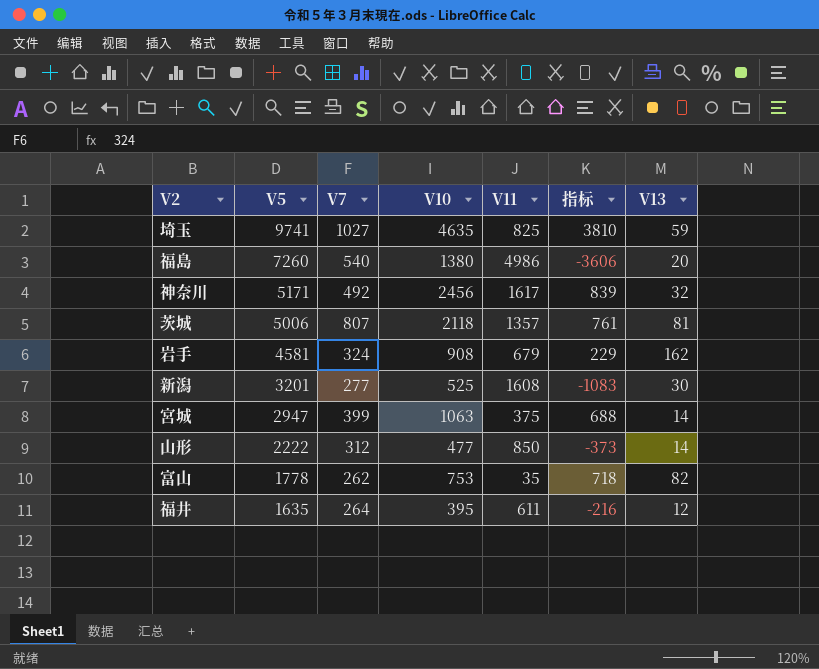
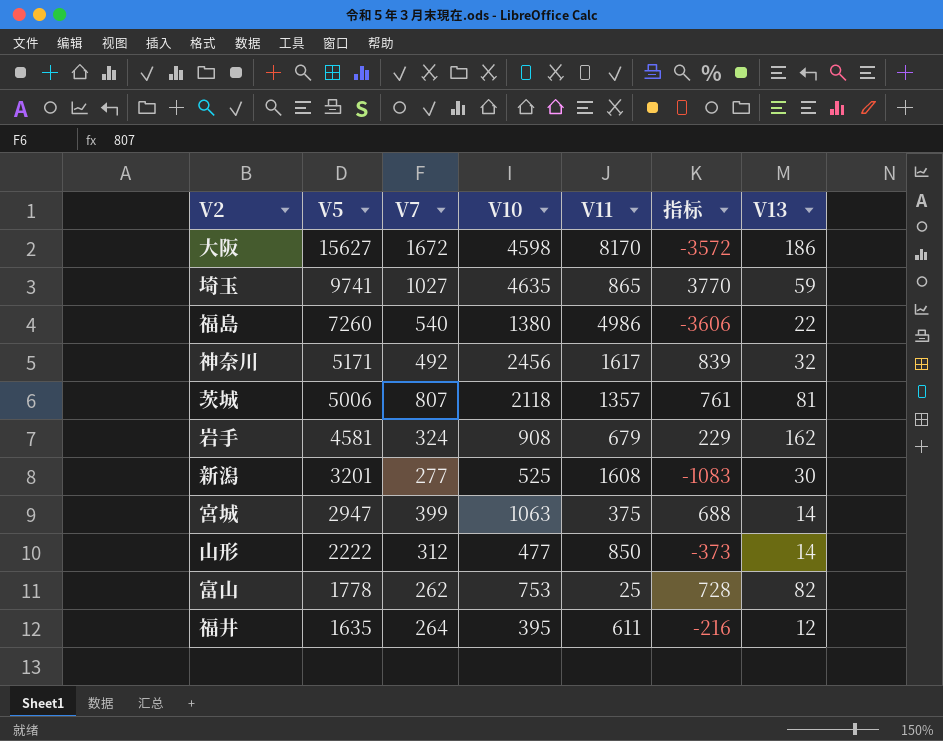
row 大阪: none -> 15627 | 1672 | 4598 | 8170 | -3572 | 186
埼玉 | V11: 825 -> 865
埼玉 | 指标: 3810 -> 3770
福島 | V13: 20 -> 22
富山 | V11: 35 -> 25
富山 | 指标: 718 -> 728

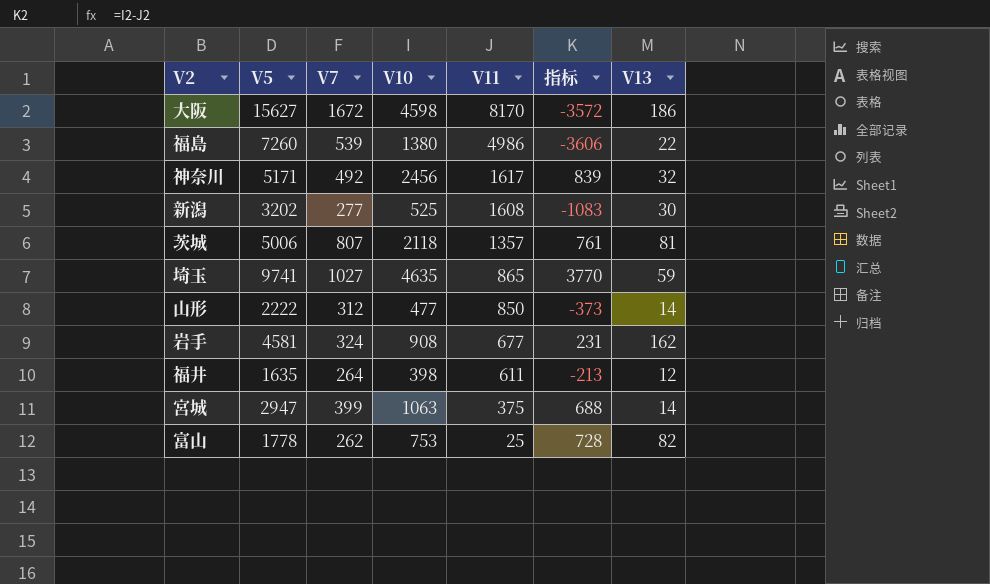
row order: V5 descending -> V11 descending
福島 | V7: 540 -> 539
新潟 | V5: 3201 -> 3202
岩手 | V11: 679 -> 677
岩手 | 指标: 229 -> 231
福井 | V10: 395 -> 398
福井 | 指标: -216 -> -213

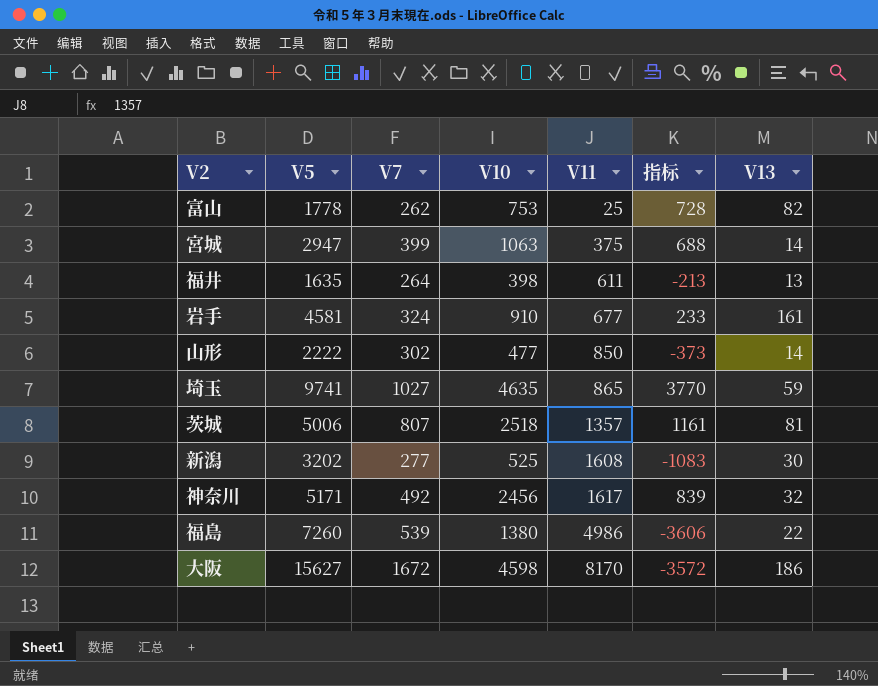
row order: V11 descending -> V11 ascending
福井 | V13: 12 -> 13
岩手 | V10: 908 -> 910
岩手 | 指标: 231 -> 233
岩手 | V13: 162 -> 161
山形 | V7: 312 -> 302
茨城 | V10: 2118 -> 2518
茨城 | 指标: 761 -> 1161

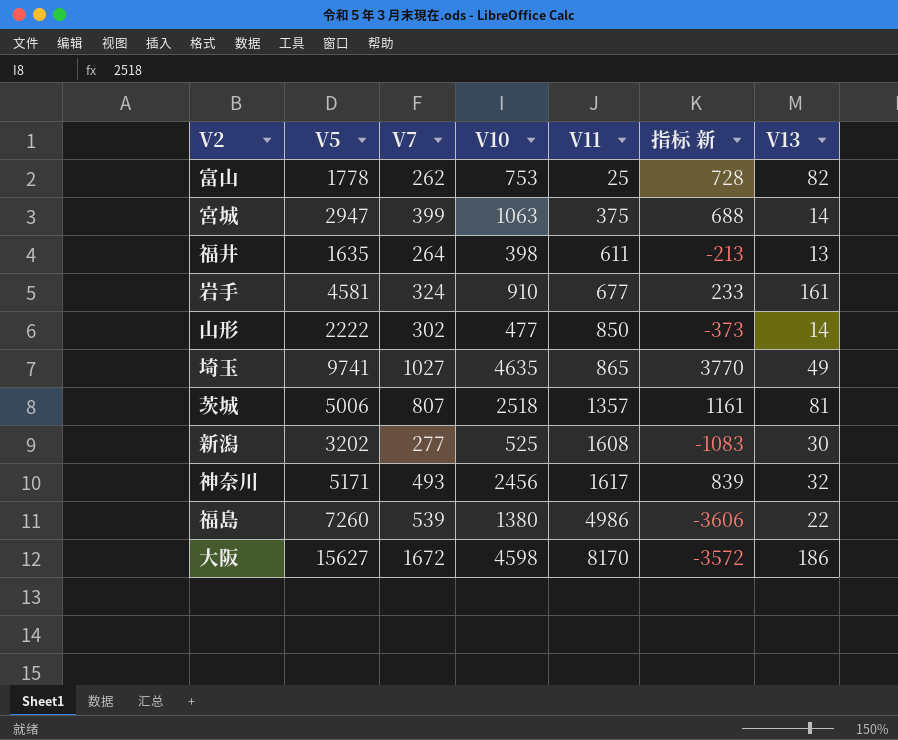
column name: 指标 -> 指标 新
埼玉 | V13: 59 -> 49
神奈川 | V7: 492 -> 493

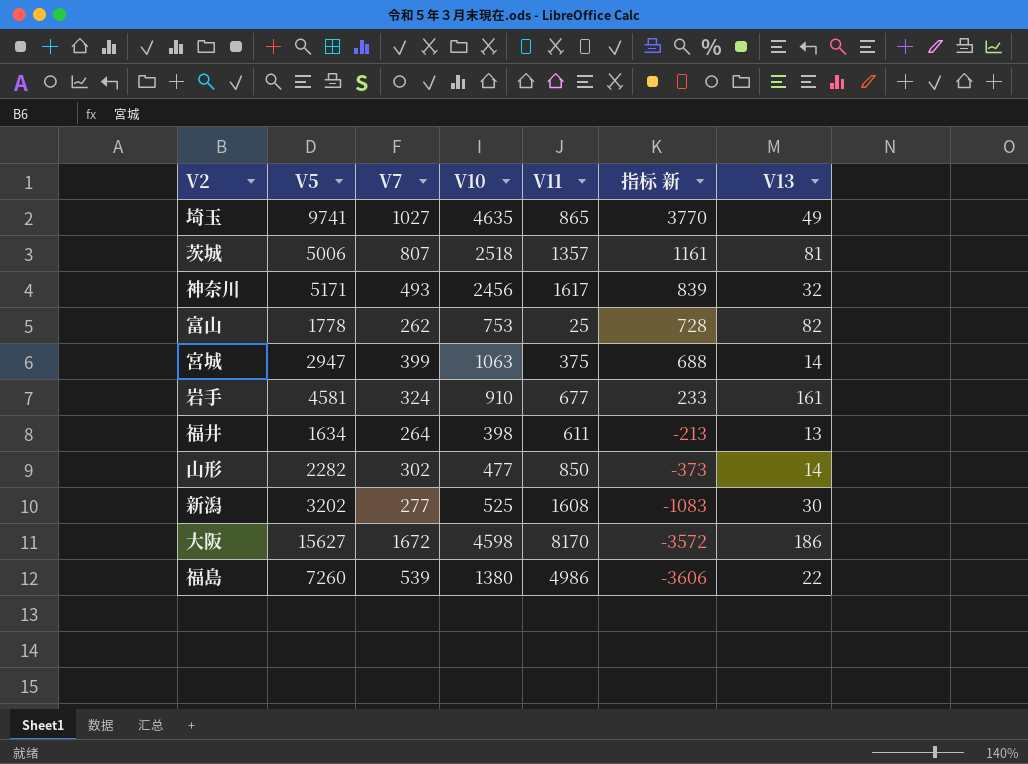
row order: V11 ascending -> 指标 新 descending
福井 | V5: 1635 -> 1634
山形 | V5: 2222 -> 2282

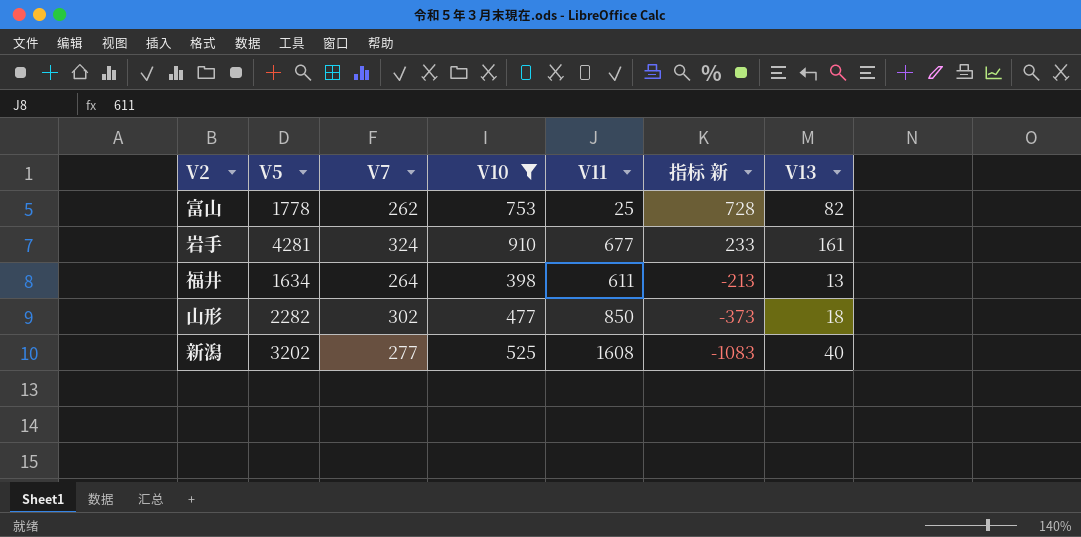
filter: none -> V10 <= 910
岩手 | V5: 4581 -> 4281
山形 | V13: 14 -> 18
新潟 | V13: 30 -> 40

